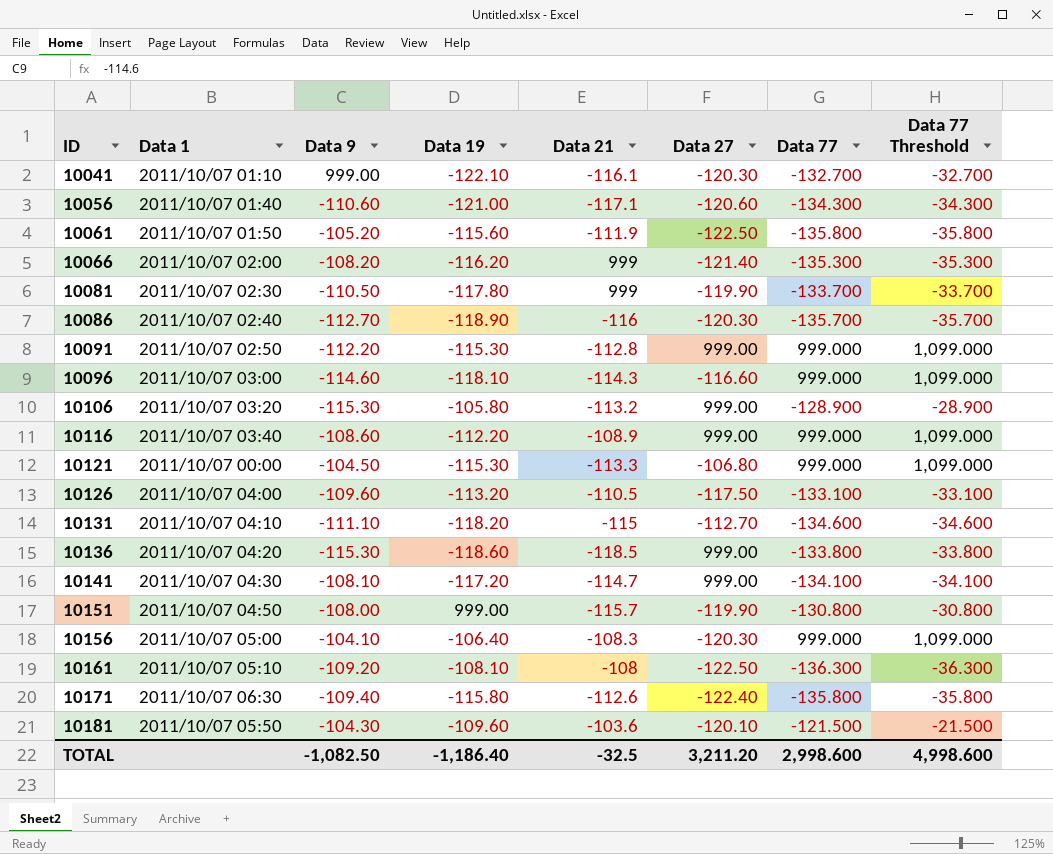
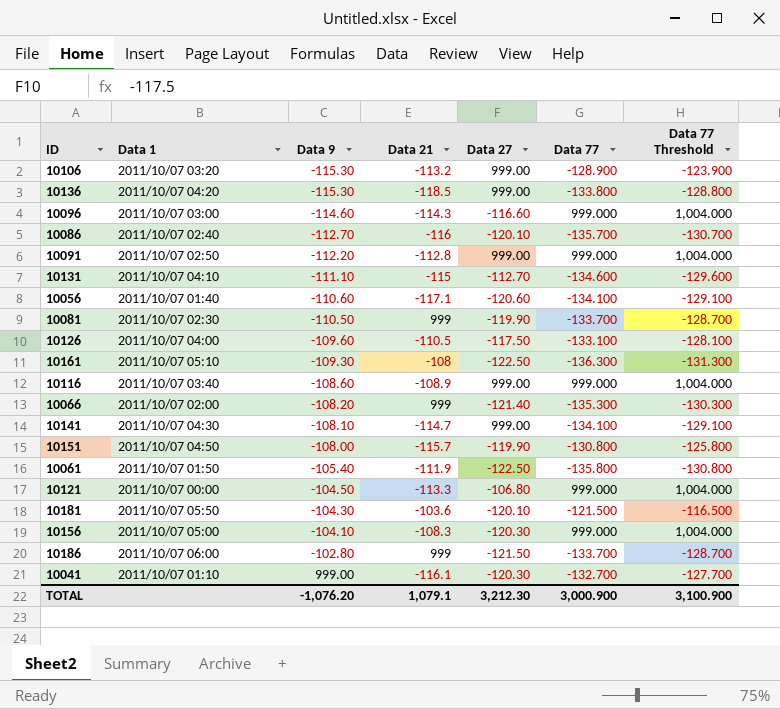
row order: ID ascending -> Data 9 ascending
column Data 19 | position: 4 -> none
column Data 77 Threshold | formula: [Data 77] + 100 -> [Data 77] + 5
row 10171: 2011/10/07 06:30 | -109.40 | -115.80 | -112.6 | -122.40 | -135.800 | -35.800 -> none
10086 | Data 27: -120.30 -> -120.10
10056 | Data 77: -134.300 -> -134.100
10161 | Data 9: -109.20 -> -109.30
10061 | Data 9: -105.20 -> -105.40
row 10186: none -> 2011/10/07 06:00 | -102.80 | 999 | -121.50 | -133.700 | -128.700
TOTAL | Data 9: -1,082.50 -> -1,076.20
TOTAL | Data 21: -32.5 -> 1,079.1
TOTAL | Data 27: 3,211.20 -> 3,212.30
TOTAL | Data 77: 2,998.600 -> 3,000.900
TOTAL | Data 77 Threshold: 4,998.600 -> 3,100.900

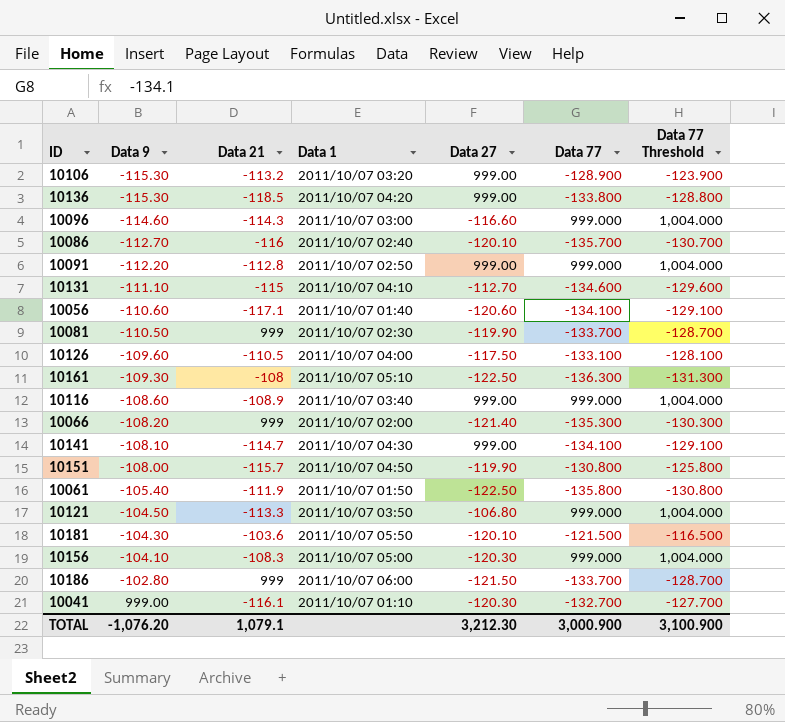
column Data 1 | position: 2 -> 4
10121 | Data 1: 2011/10/07 00:00 -> 2011/10/07 03:50

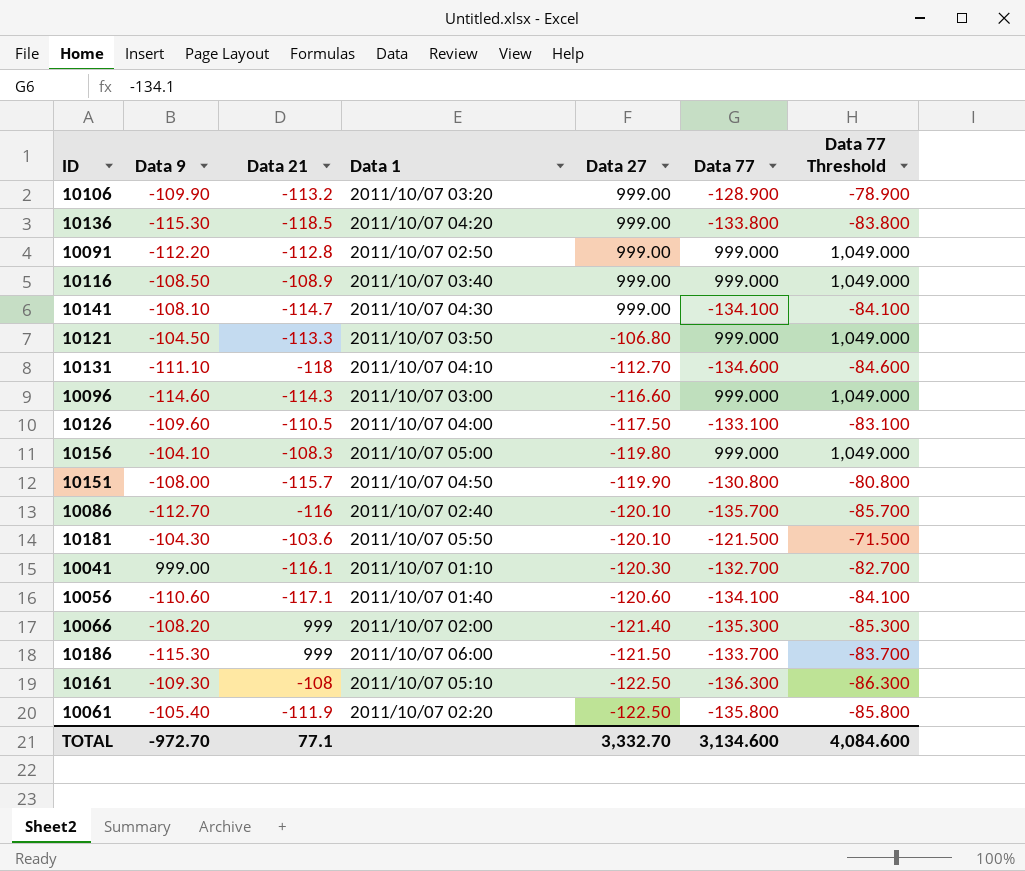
row order: Data 9 ascending -> Data 27 descending
column Data 77 Threshold | formula: [Data 77] + 5 -> [Data 77] + 50
row 10081: -110.50 | 999 | 2011/10/07 02:30 | -119.90 | -133.700 | -128.700 -> none
10106 | Data 9: -115.30 -> -109.90
10116 | Data 9: -108.60 -> -108.50
10131 | Data 21: -115 -> -118
10156 | Data 27: -120.30 -> -119.80
10186 | Data 9: -102.80 -> -115.30
10061 | Data 1: 2011/10/07 01:50 -> 2011/10/07 02:20
TOTAL | Data 9: -1,076.20 -> -972.70
TOTAL | Data 21: 1,079.1 -> 77.1
TOTAL | Data 27: 3,212.30 -> 3,332.70
TOTAL | Data 77: 3,000.900 -> 3,134.600
TOTAL | Data 77 Threshold: 3,100.900 -> 4,084.600

